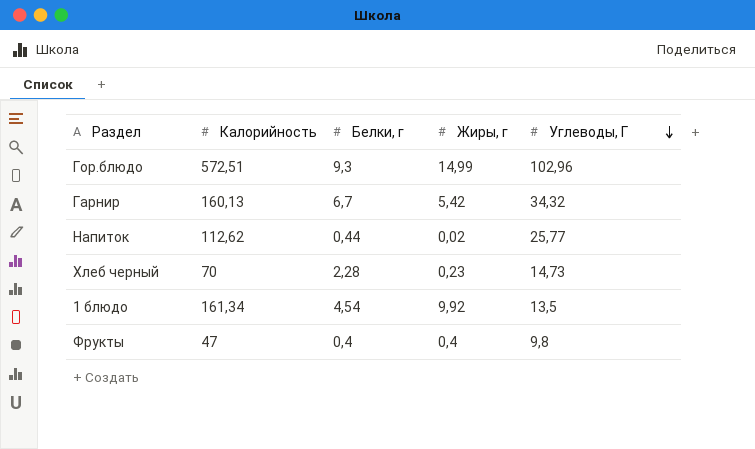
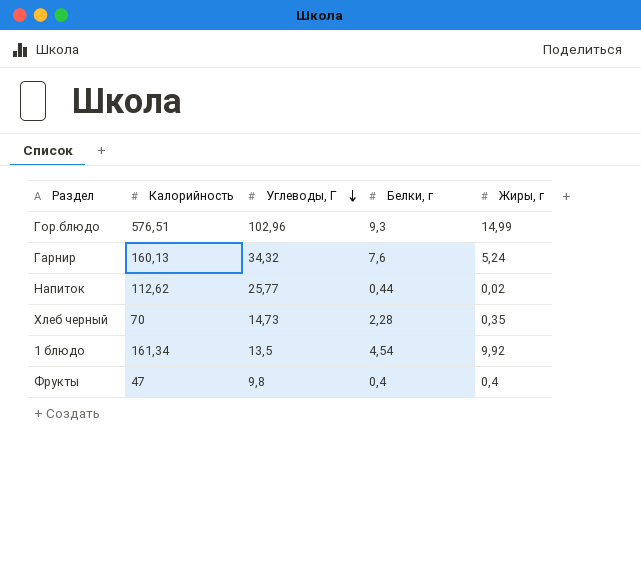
column Углеводы, Г | position: 5 -> 3
Гор.блюдо | Калорийность: 572,51 -> 576,51
Гарнир | Белки, г: 6,7 -> 7,6
Гарнир | Жиры, г: 5,42 -> 5,24
Хлеб черный | Жиры, г: 0,23 -> 0,35

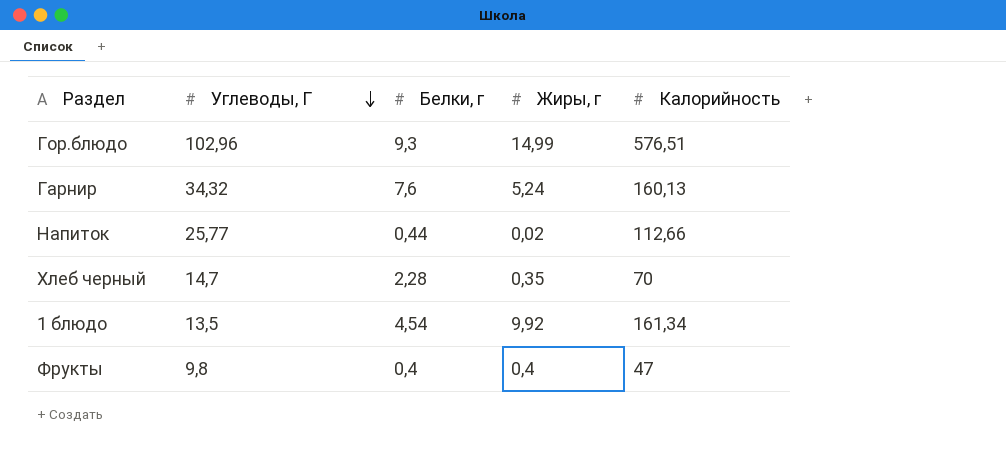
column Калорийность | position: 2 -> 5
Напиток | Калорийность: 112,62 -> 112,66
Хлеб черный | Углеводы, Г: 14,73 -> 14,7

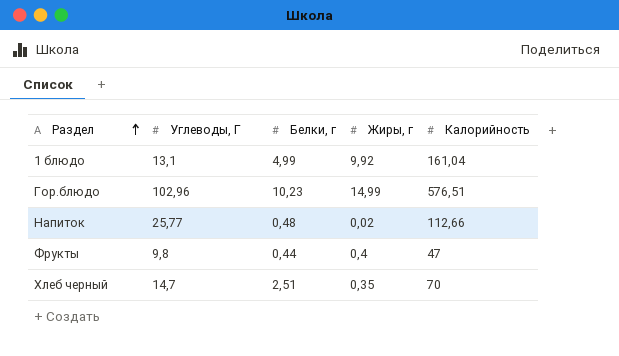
row order: Углеводы, Г descending -> Раздел ascending
row Гарнир: 34,32 | 7,6 | 5,24 | 160,13 -> none
1 блюдо | Углеводы, Г: 13,5 -> 13,1
1 блюдо | Белки, г: 4,54 -> 4,99
1 блюдо | Калорийность: 161,34 -> 161,04
Гор.блюдо | Белки, г: 9,3 -> 10,23
Напиток | Белки, г: 0,44 -> 0,48
Фрукты | Белки, г: 0,4 -> 0,44
Хлеб черный | Белки, г: 2,28 -> 2,51

